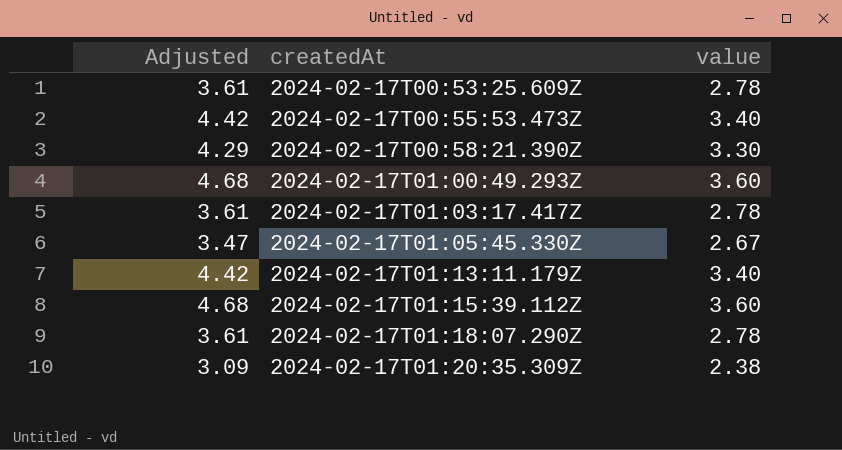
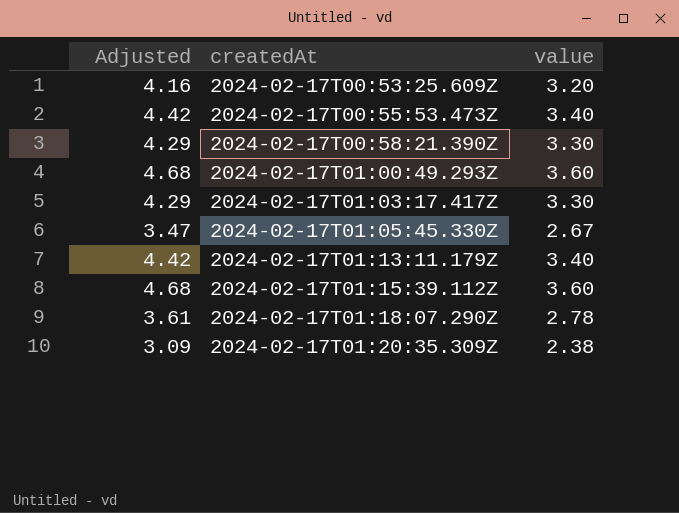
2024-02-17T00:53:25.609Z | Adjusted: 3.61 -> 4.16
2024-02-17T00:53:25.609Z | value: 2.78 -> 3.20
2024-02-17T01:03:17.417Z | Adjusted: 3.61 -> 4.29
2024-02-17T01:03:17.417Z | value: 2.78 -> 3.30

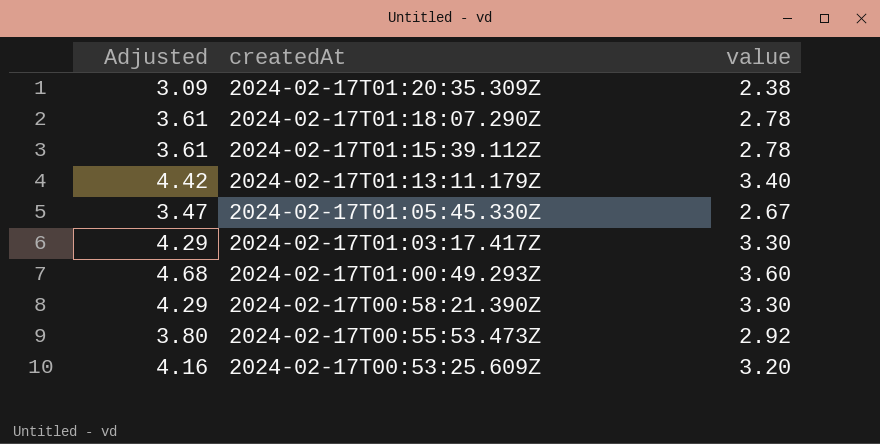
row order: createdAt ascending -> createdAt descending
2024-02-17T01:15:39.112Z | Adjusted: 4.68 -> 3.61
2024-02-17T01:15:39.112Z | value: 3.60 -> 2.78
2024-02-17T00:55:53.473Z | Adjusted: 4.42 -> 3.80
2024-02-17T00:55:53.473Z | value: 3.40 -> 2.92

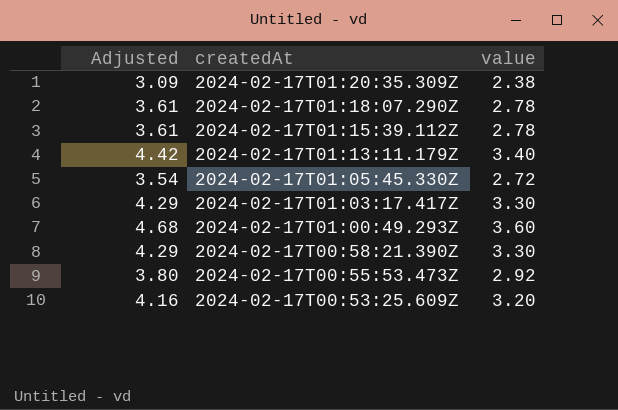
2024-02-17T01:05:45.330Z | Adjusted: 3.47 -> 3.54
2024-02-17T01:05:45.330Z | value: 2.67 -> 2.72

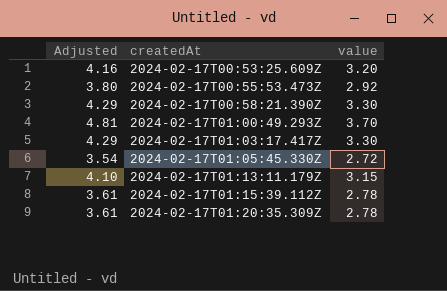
row order: createdAt descending -> createdAt ascending
row 2024-02-17T01:18:07.290Z: 3.61 | 2.78 -> none
2024-02-17T01:00:49.293Z | Adjusted: 4.68 -> 4.81
2024-02-17T01:00:49.293Z | value: 3.60 -> 3.70
2024-02-17T01:13:11.179Z | Adjusted: 4.42 -> 4.10
2024-02-17T01:13:11.179Z | value: 3.40 -> 3.15
2024-02-17T01:20:35.309Z | Adjusted: 3.09 -> 3.61
2024-02-17T01:20:35.309Z | value: 2.38 -> 2.78

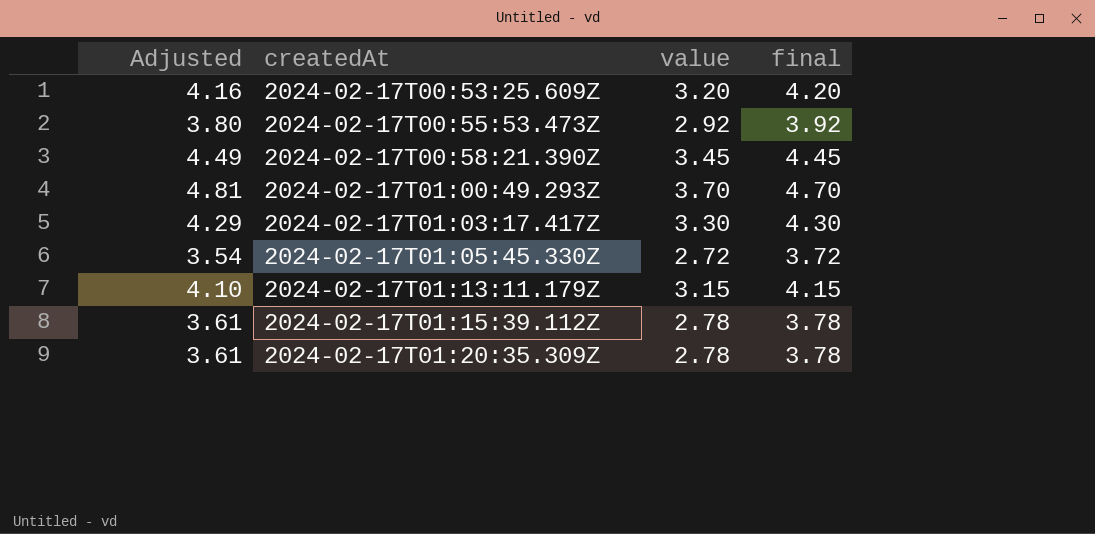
column final | formula: none -> [value] + 1
2024-02-17T00:58:21.390Z | Adjusted: 4.29 -> 4.49
2024-02-17T00:58:21.390Z | value: 3.30 -> 3.45

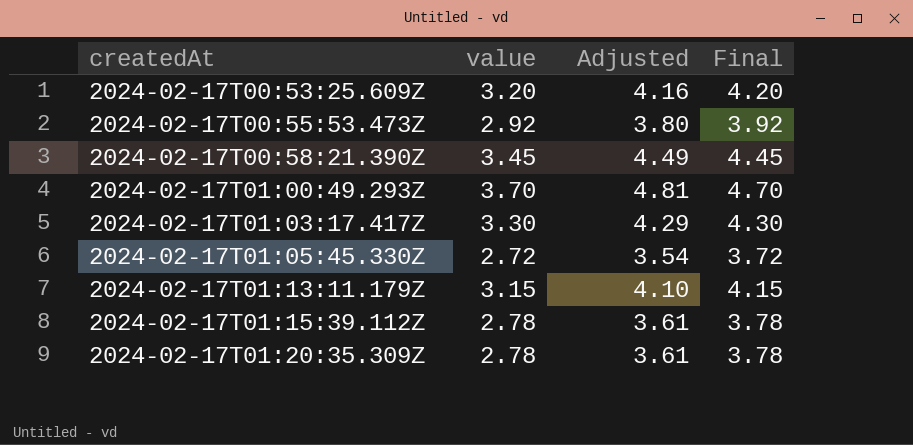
column Adjusted | position: 1 -> 3
column name: final -> Final

